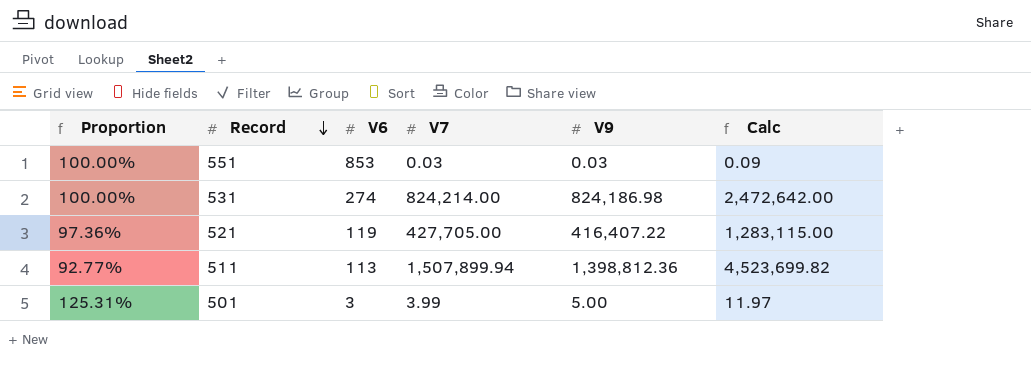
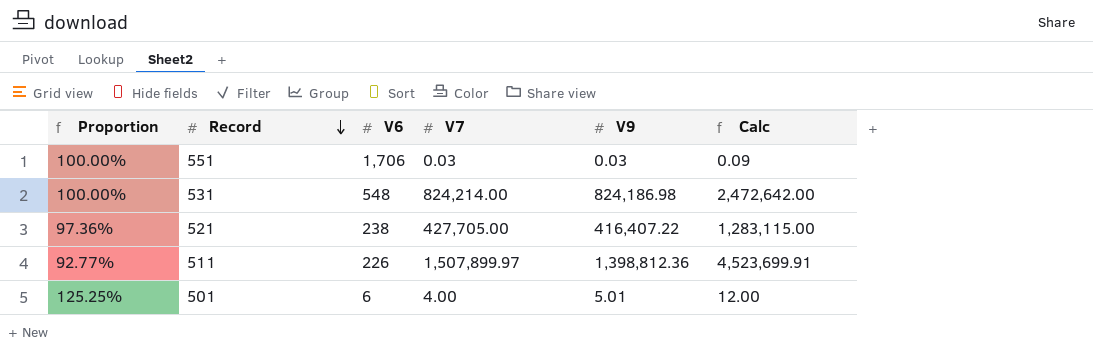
551 | V6: 853 -> 1,706
531 | V6: 274 -> 548
521 | V6: 119 -> 238
511 | V6: 113 -> 226
511 | V7: 1,507,899.94 -> 1,507,899.97
511 | Calc: 4,523,699.82 -> 4,523,699.91
501 | Proportion: 125.31% -> 125.25%
501 | V6: 3 -> 6
501 | V7: 3.99 -> 4.00
501 | V9: 5.00 -> 5.01
501 | Calc: 11.97 -> 12.00

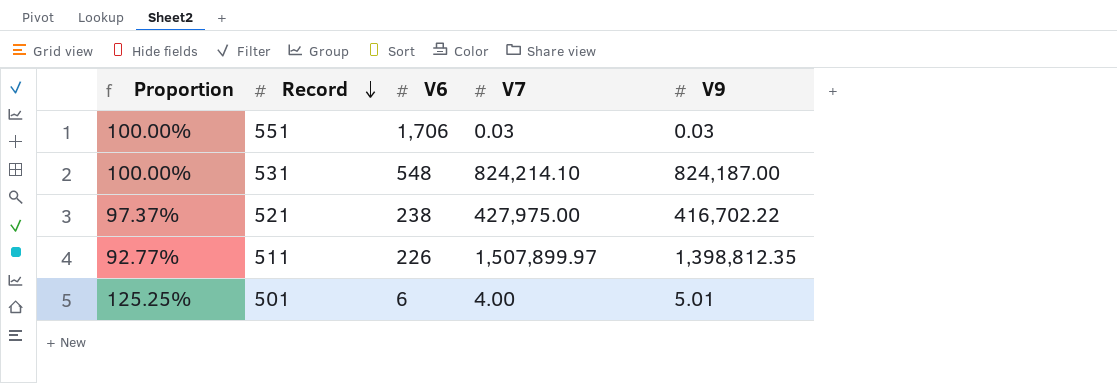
column Calc | formula: [V7] * 3 -> none
531 | V7: 824,214.00 -> 824,214.10
531 | V9: 824,186.98 -> 824,187.00
521 | Proportion: 97.36% -> 97.37%
521 | V7: 427,705.00 -> 427,975.00
521 | V9: 416,407.22 -> 416,702.22
511 | V9: 1,398,812.36 -> 1,398,812.35

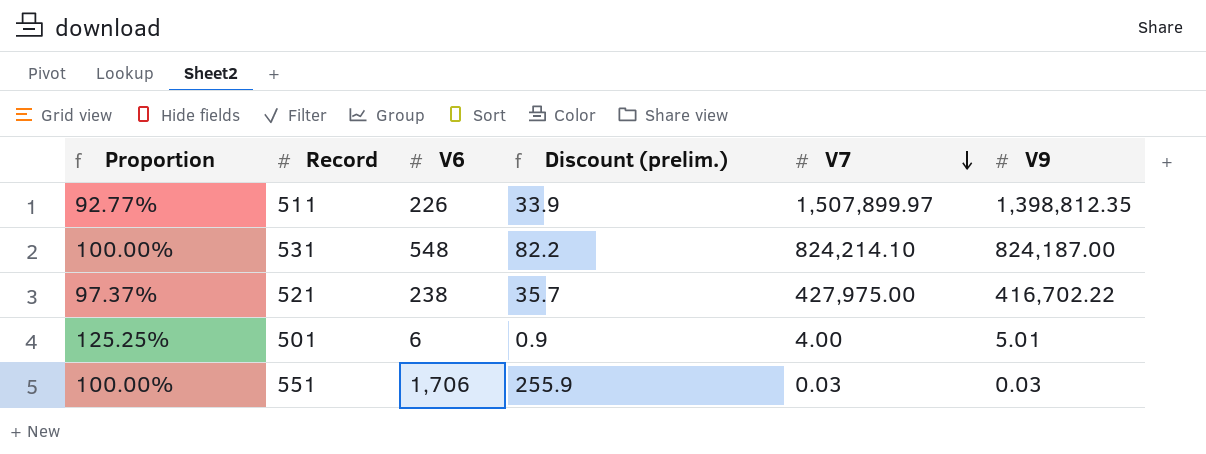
row order: Record descending -> V7 descending
column Discount (prelim.) | formula: none -> [V6] * 0.15

